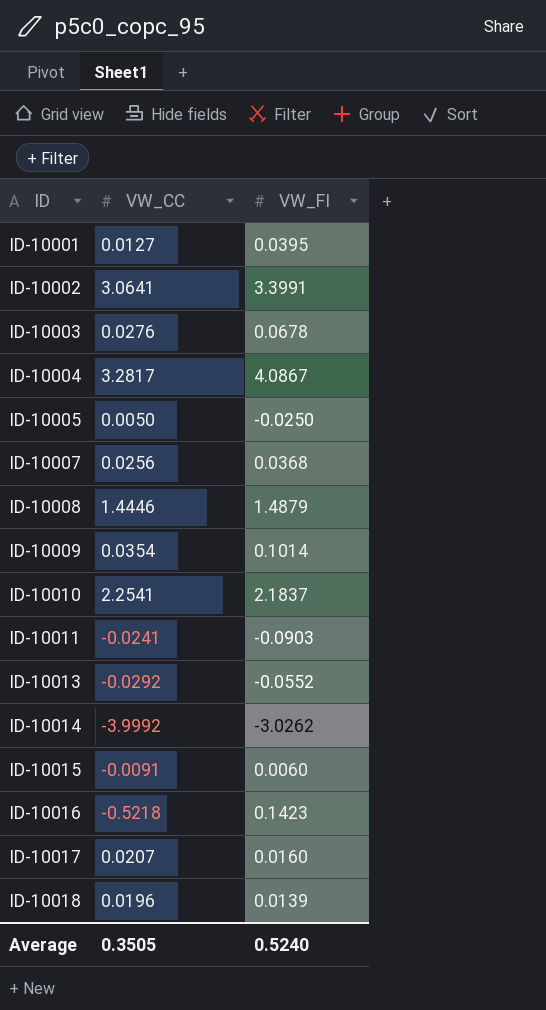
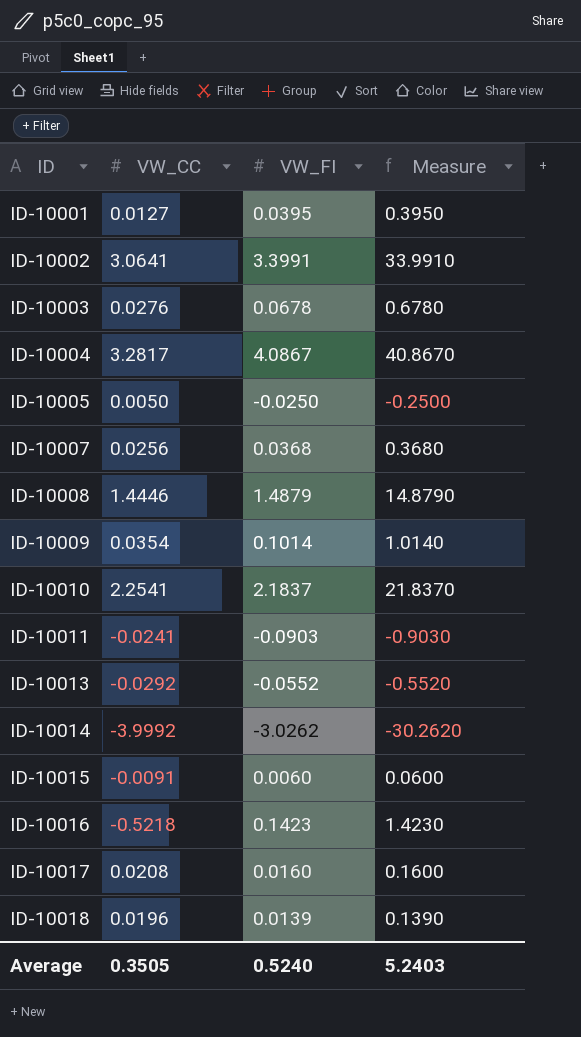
column Measure | formula: none -> [VW_FI] * 10
ID-10017 | VW_CC: 0.0207 -> 0.0208

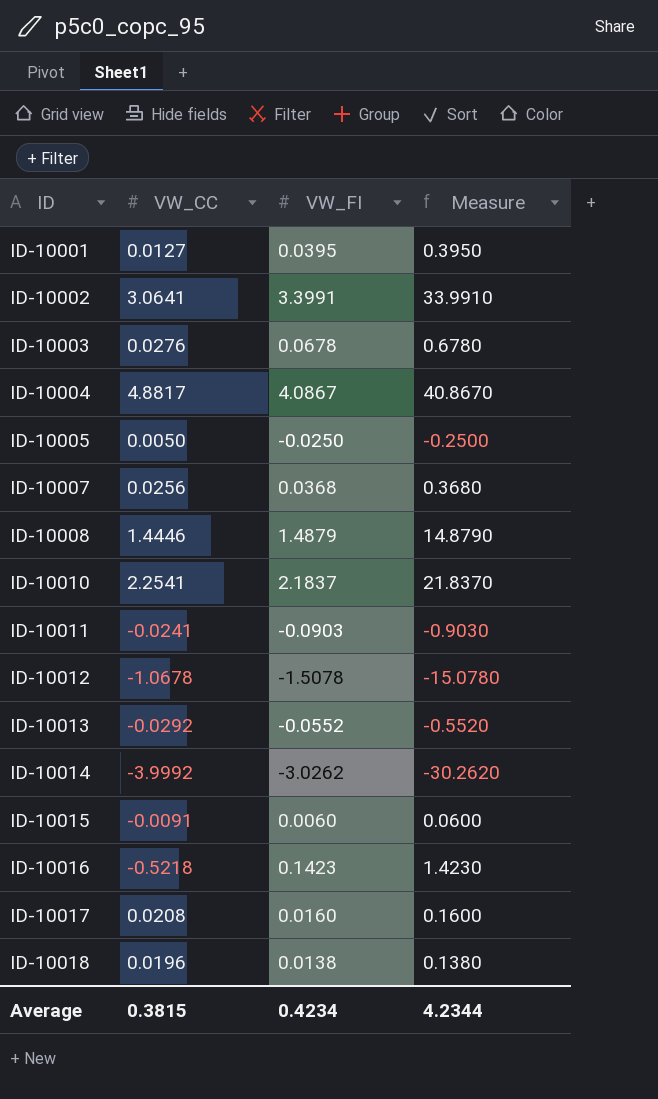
row ID-10009: 0.0354 | 0.1014 | 1.0140 -> none
ID-10004 | VW_CC: 3.2817 -> 4.8817
row ID-10012: none -> -1.0678 | -1.5078 | -15.0780
ID-10018 | VW_FI: 0.0139 -> 0.0138
ID-10018 | Measure: 0.1390 -> 0.1380
Average | VW_CC: 0.3505 -> 0.3815
Average | VW_FI: 0.5240 -> 0.4234
Average | Measure: 5.2403 -> 4.2344

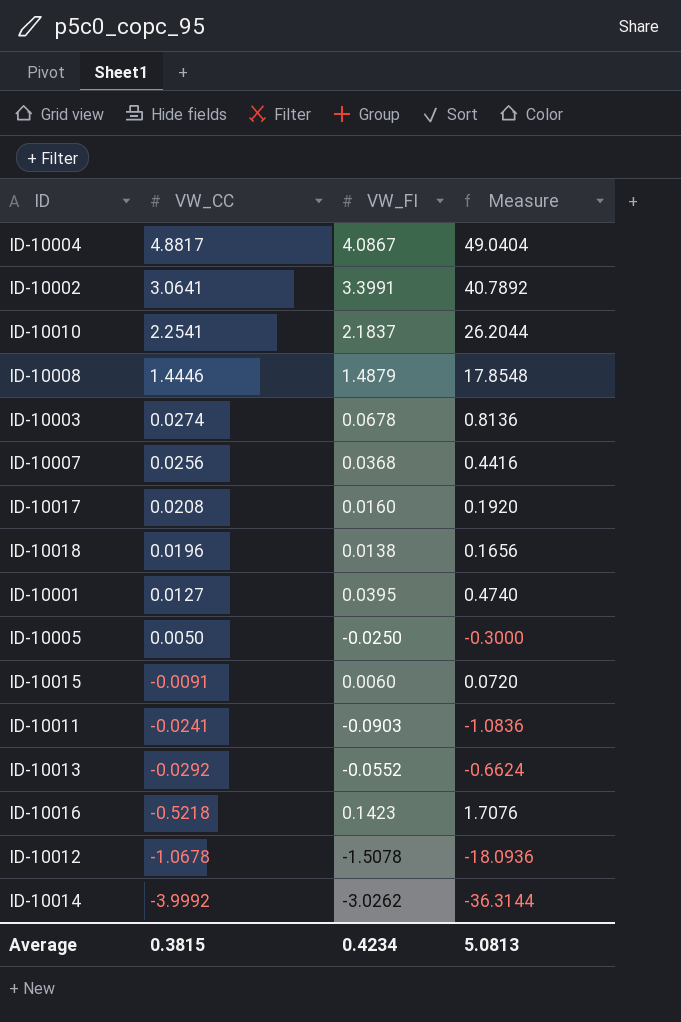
row order: ID ascending -> VW_CC descending
column Measure | formula: [VW_FI] * 10 -> [VW_FI] * 12
ID-10003 | VW_CC: 0.0276 -> 0.0274
Average | Measure: 4.2344 -> 5.0813

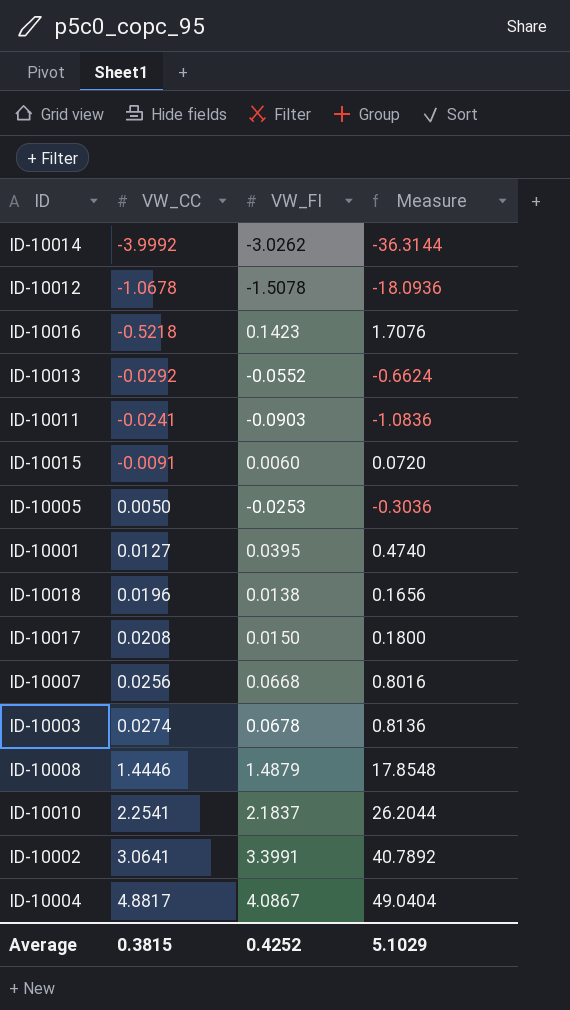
row order: VW_CC descending -> VW_CC ascending
ID-10005 | VW_FI: -0.0250 -> -0.0253
ID-10005 | Measure: -0.3000 -> -0.3036
ID-10017 | VW_FI: 0.0160 -> 0.0150
ID-10017 | Measure: 0.1920 -> 0.1800
ID-10007 | VW_FI: 0.0368 -> 0.0668
ID-10007 | Measure: 0.4416 -> 0.8016
Average | VW_FI: 0.4234 -> 0.4252
Average | Measure: 5.0813 -> 5.1029

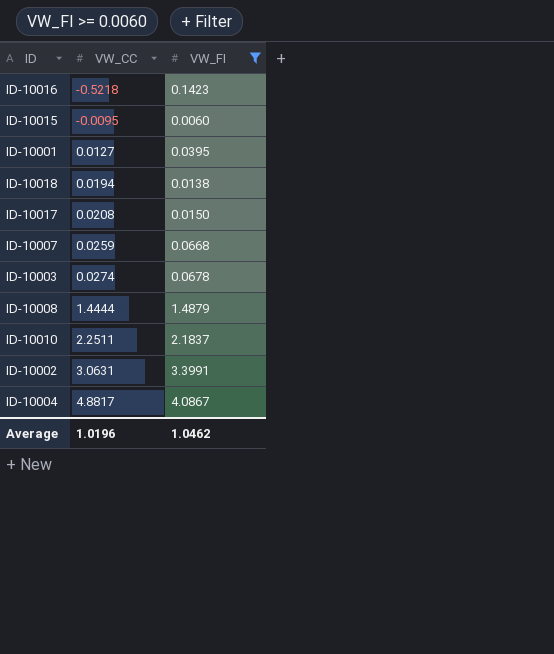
filter: none -> VW_FI >= 0.0060
column Measure | formula: [VW_FI] * 12 -> none
ID-10015 | VW_CC: -0.0091 -> -0.0095
ID-10018 | VW_CC: 0.0196 -> 0.0194
ID-10007 | VW_CC: 0.0256 -> 0.0259
ID-10008 | VW_CC: 1.4446 -> 1.4444
ID-10010 | VW_CC: 2.2541 -> 2.2511
ID-10002 | VW_CC: 3.0641 -> 3.0631
Average | VW_CC: 0.3815 -> 1.0196
Average | VW_FI: 0.4252 -> 1.0462

